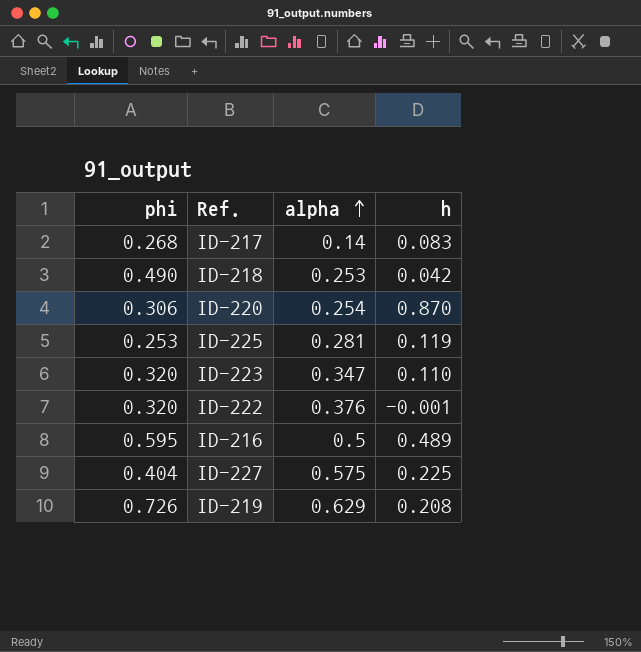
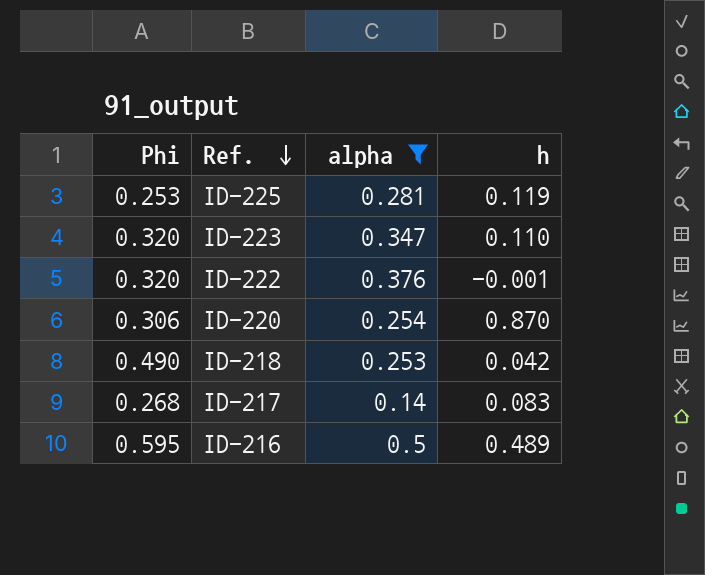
filter: none -> alpha <= 0.5
row order: alpha ascending -> Ref. descending
column name: phi -> Phi

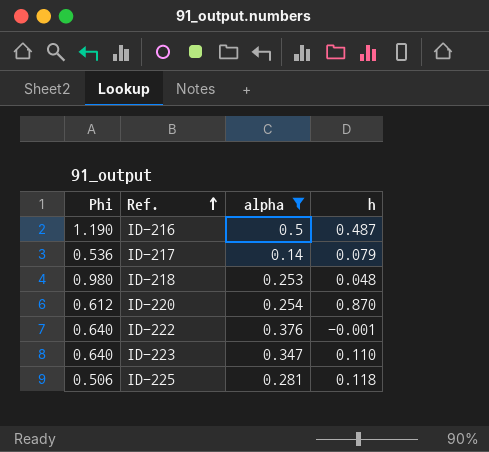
row order: Ref. descending -> Ref. ascending
ID-216 | Phi: 0.595 -> 1.190
ID-216 | h: 0.489 -> 0.487
ID-217 | Phi: 0.268 -> 0.536
ID-217 | h: 0.083 -> 0.079
ID-218 | Phi: 0.490 -> 0.980
ID-218 | h: 0.042 -> 0.048
ID-220 | Phi: 0.306 -> 0.612
ID-222 | Phi: 0.320 -> 0.640
ID-223 | Phi: 0.320 -> 0.640
ID-225 | Phi: 0.253 -> 0.506
ID-225 | h: 0.119 -> 0.118

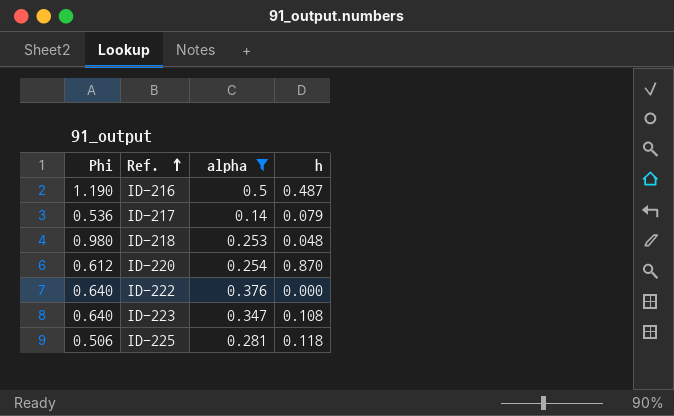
ID-222 | h: -0.001 -> 0.000
ID-223 | h: 0.110 -> 0.108

